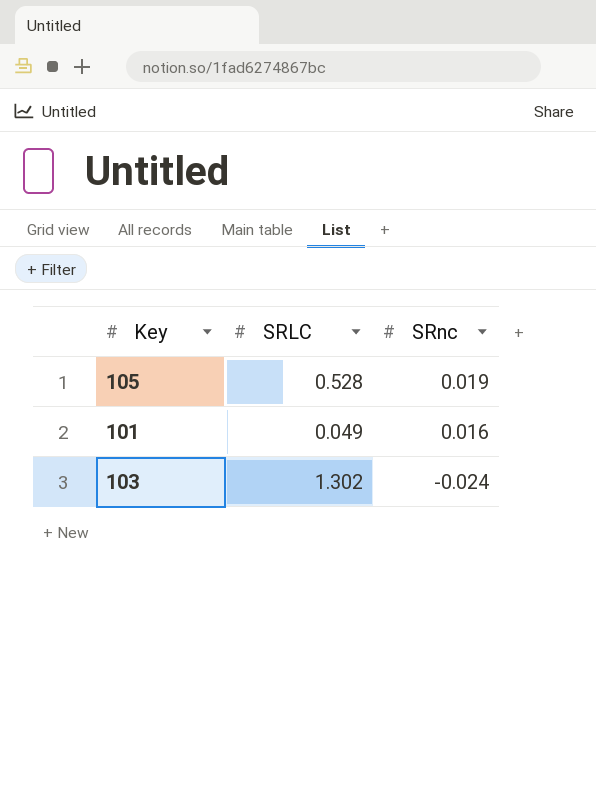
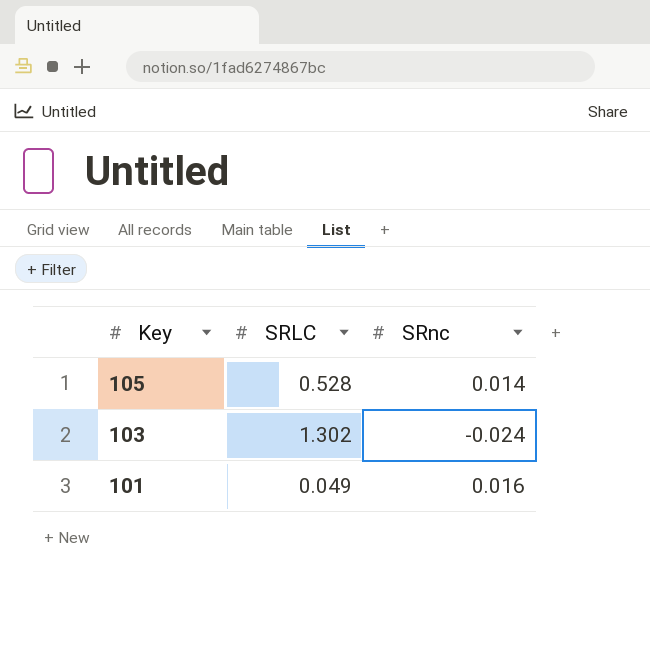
row order: SRnc descending -> Key descending
105 | SRnc: 0.019 -> 0.014

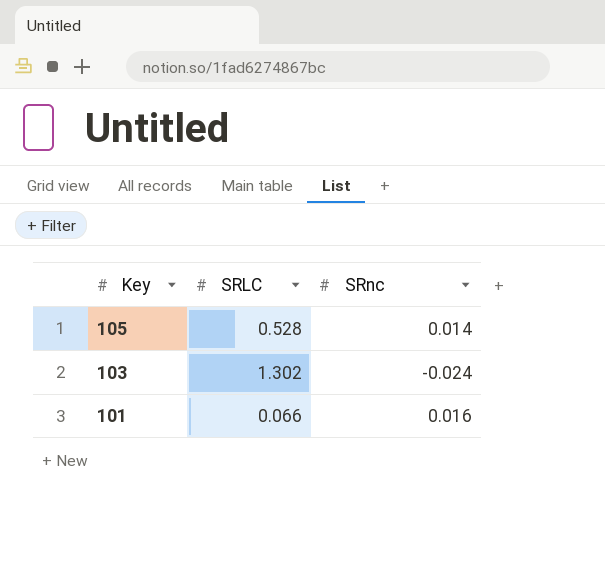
101 | SRLC: 0.049 -> 0.066

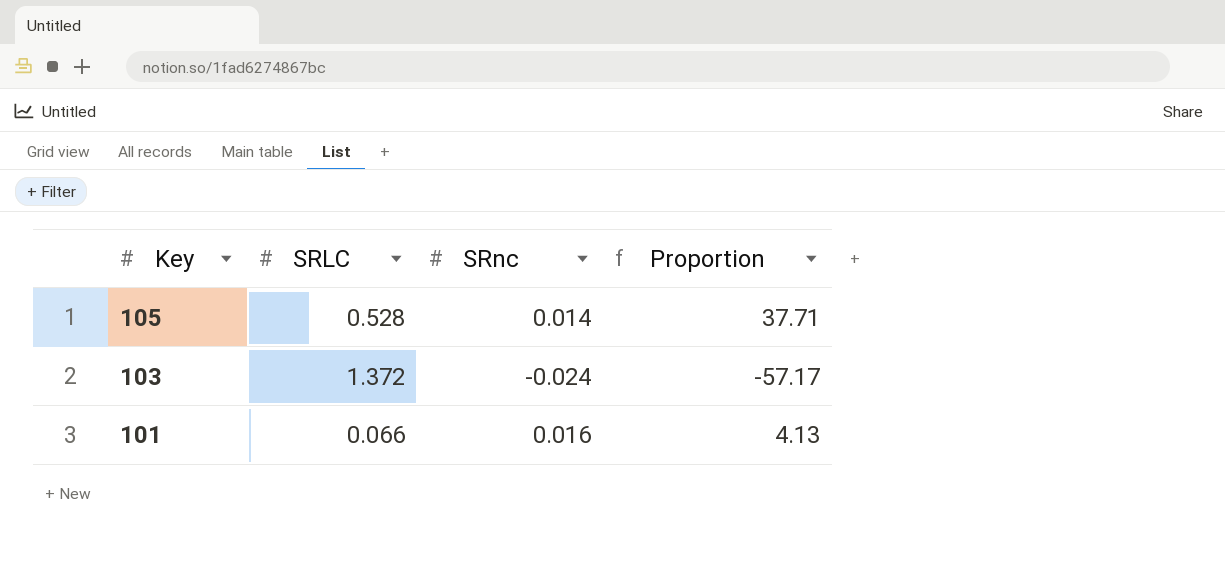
column Proportion | formula: none -> [SRLC] / [SRnc]
103 | SRLC: 1.302 -> 1.372

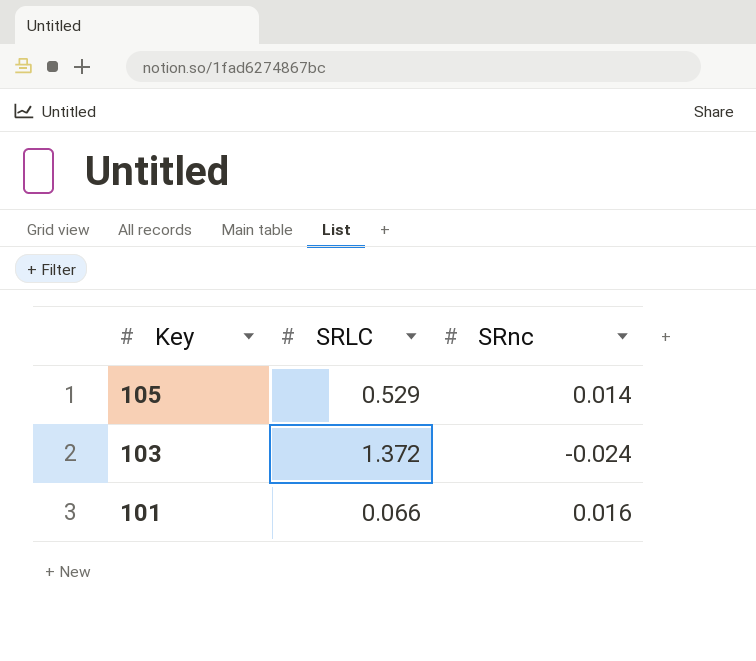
column Proportion | formula: [SRLC] / [SRnc] -> none
105 | SRLC: 0.528 -> 0.529

